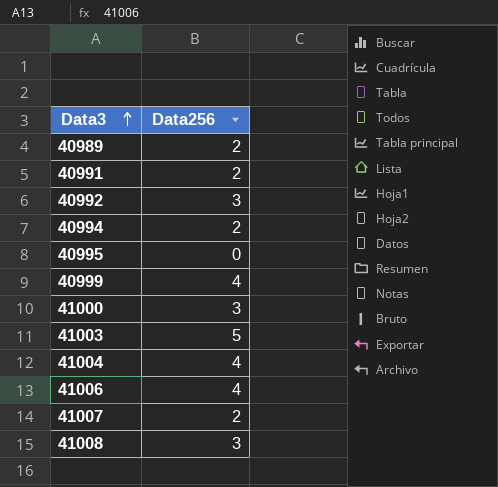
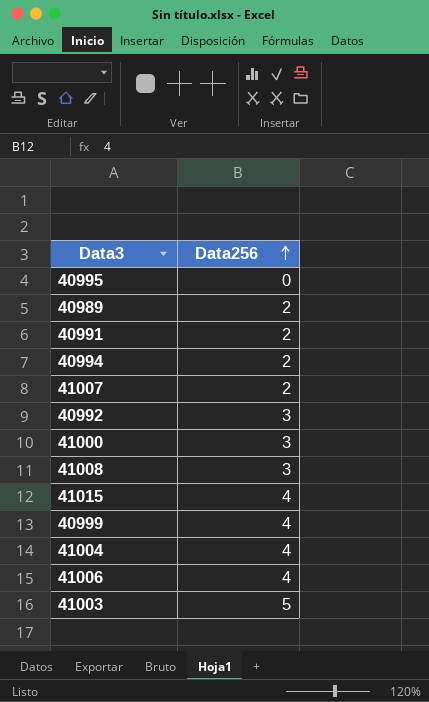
row order: Data3 ascending -> Data256 ascending
row 41015: none -> 4

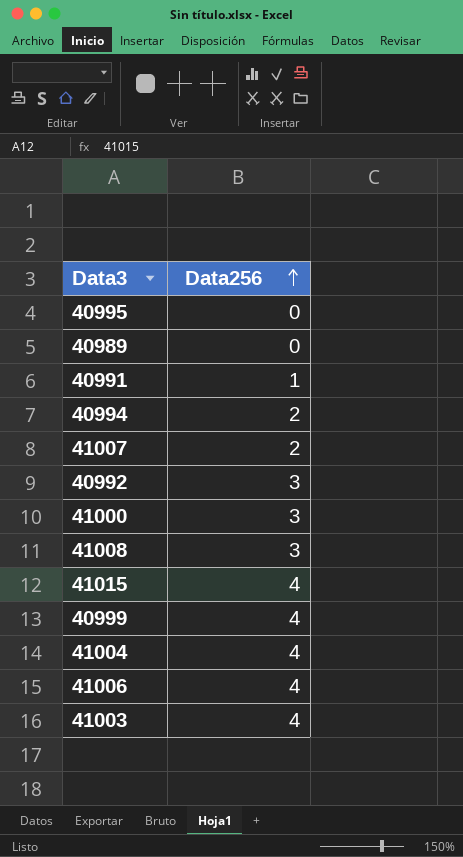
40989 | Data256: 2 -> 0
40991 | Data256: 2 -> 1
41003 | Data256: 5 -> 4

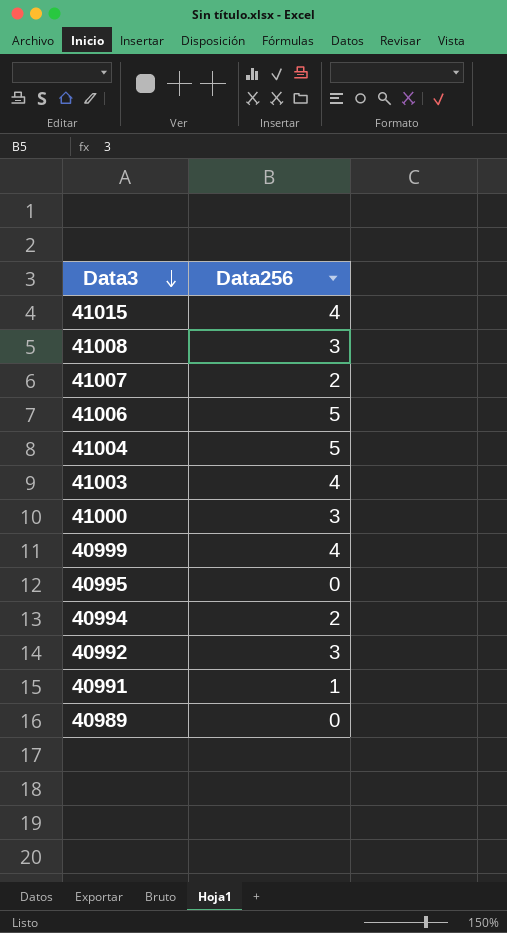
row order: Data256 ascending -> Data3 descending
41006 | Data256: 4 -> 5
41004 | Data256: 4 -> 5

